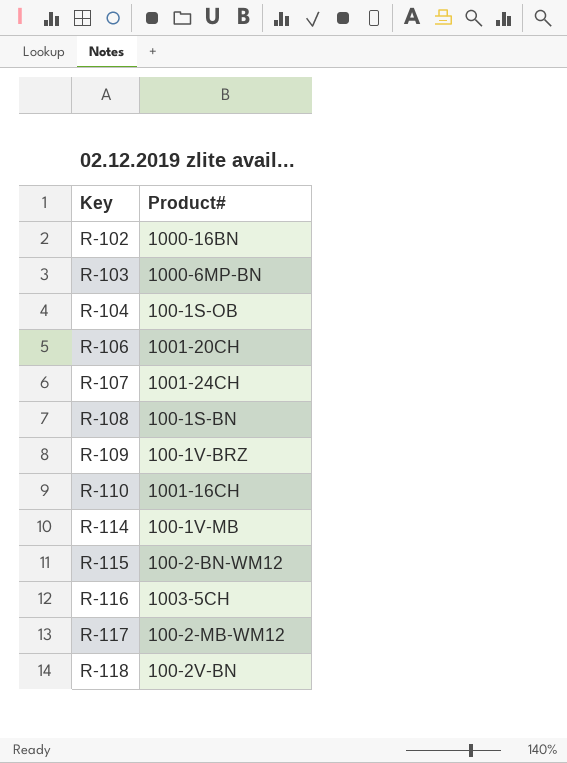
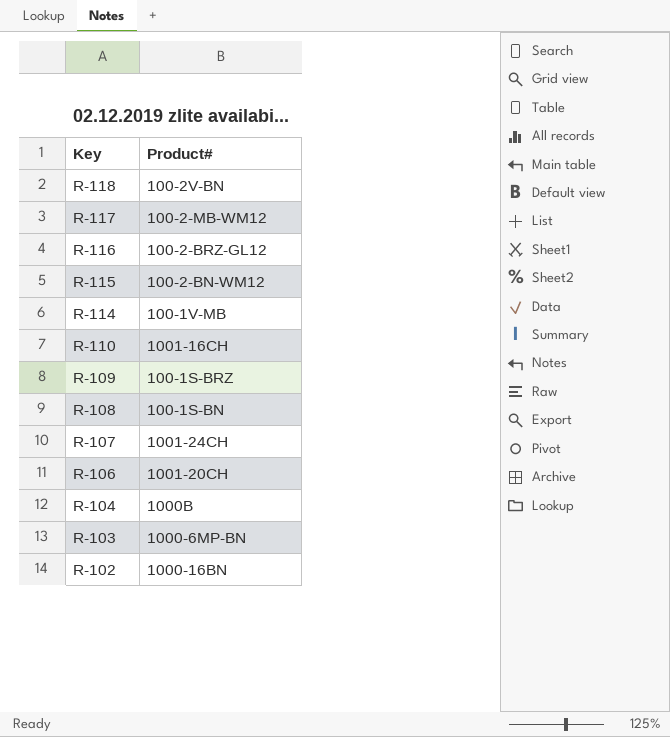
row order: Key ascending -> Key descending
R-116 | Product#: 1003-5CH -> 100-2-BRZ-GL12
R-109 | Product#: 100-1V-BRZ -> 100-1S-BRZ
R-104 | Product#: 100-1S-OB -> 1000B

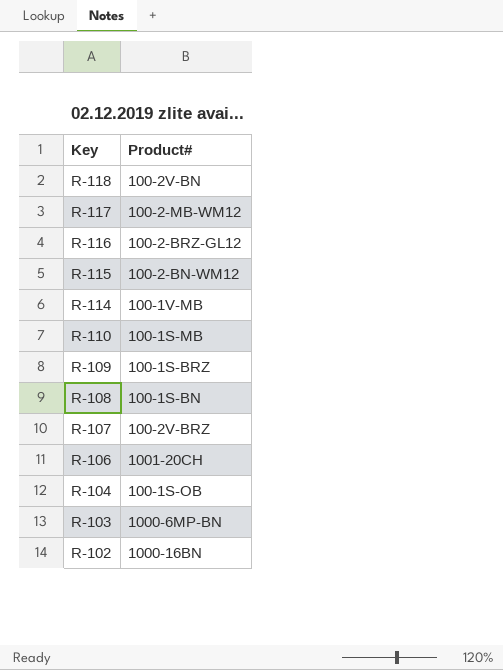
R-110 | Product#: 1001-16CH -> 100-1S-MB
R-107 | Product#: 1001-24CH -> 100-2V-BRZ
R-104 | Product#: 1000B -> 100-1S-OB

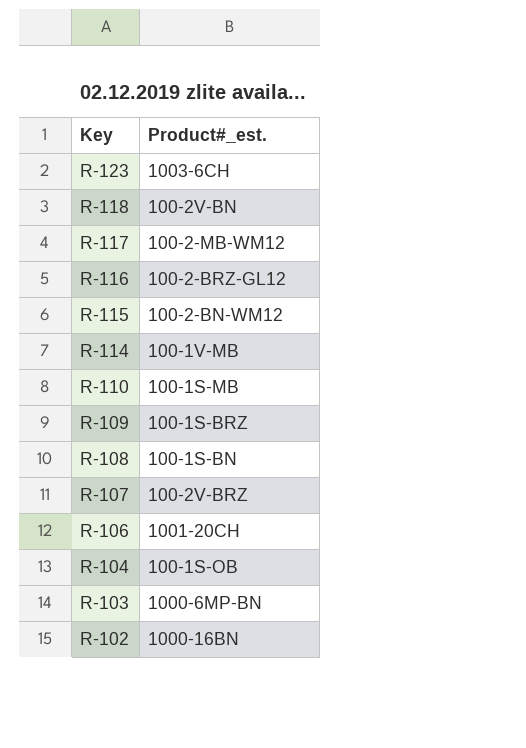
column name: Product# -> Product#_est.
row R-123: none -> 1003-6CH

